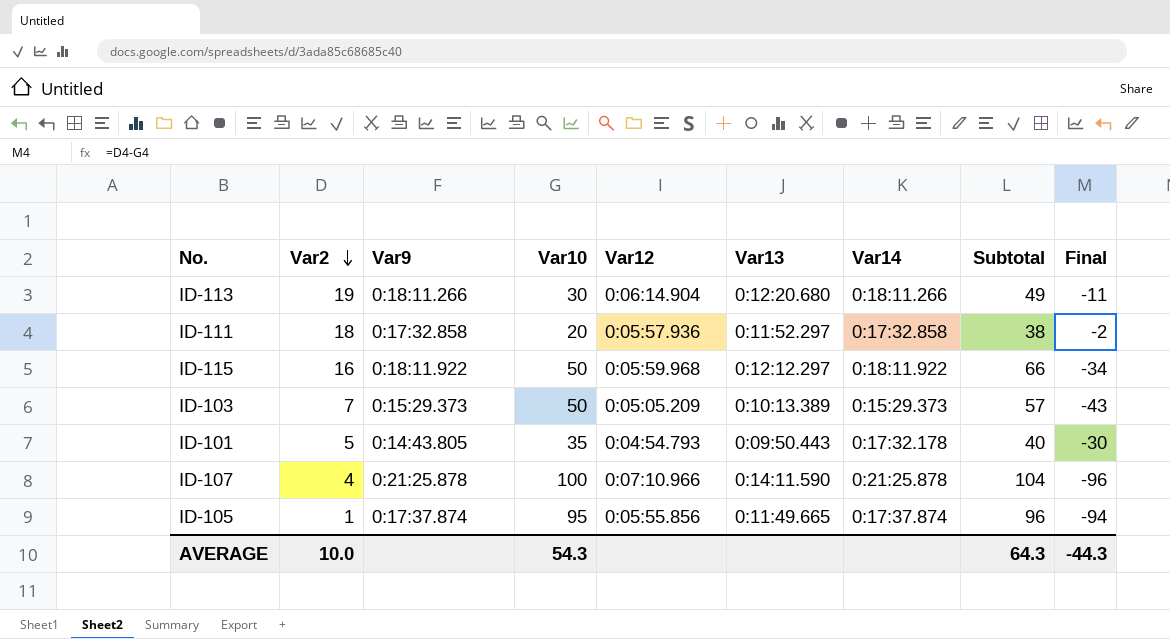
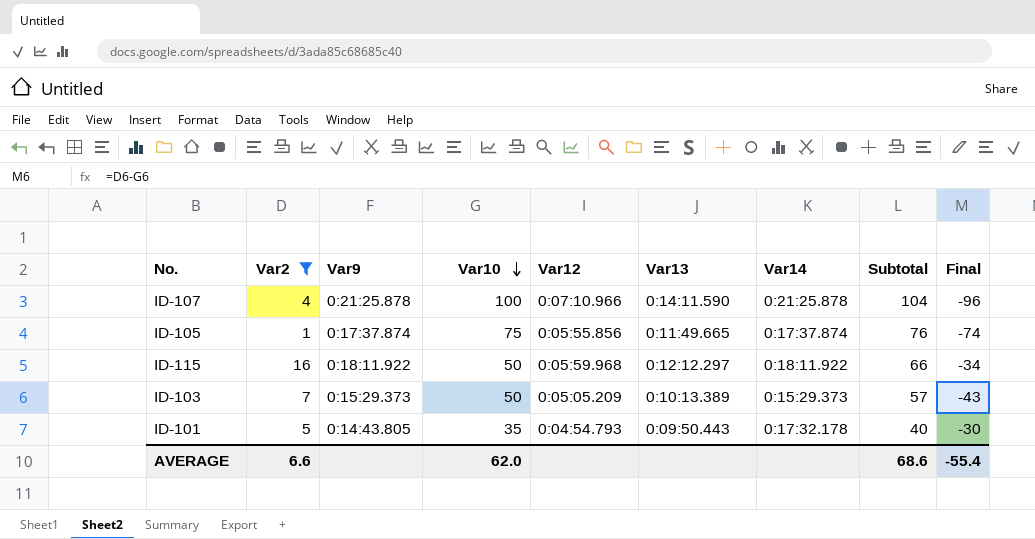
filter: none -> Var2 <= 16
row order: Var2 descending -> Var10 descending
ID-105 | Var10: 95 -> 75
ID-105 | Subtotal: 96 -> 76
ID-105 | Final: -94 -> -74
AVERAGE | Var2: 10.0 -> 6.6
AVERAGE | Var10: 54.3 -> 62.0
AVERAGE | Subtotal: 64.3 -> 68.6
AVERAGE | Final: -44.3 -> -55.4

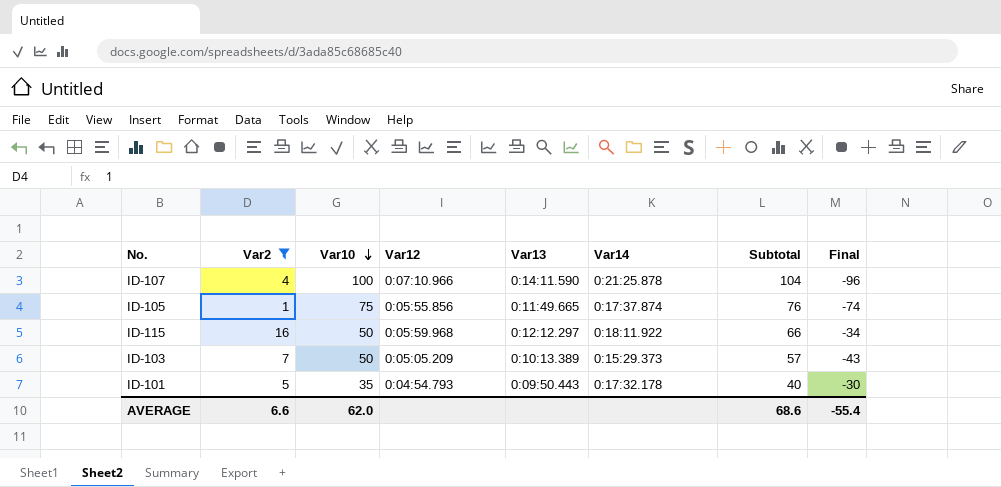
column Var9 | position: 3 -> none

